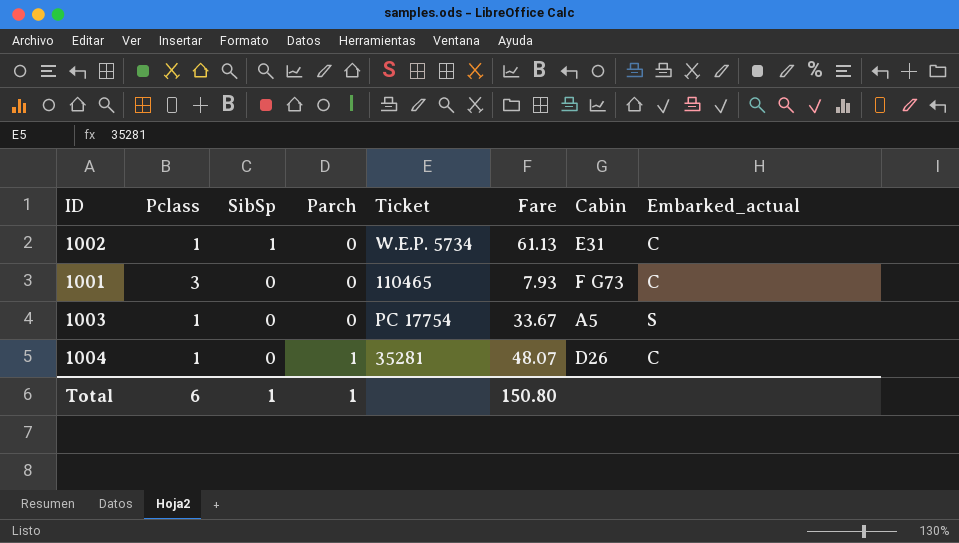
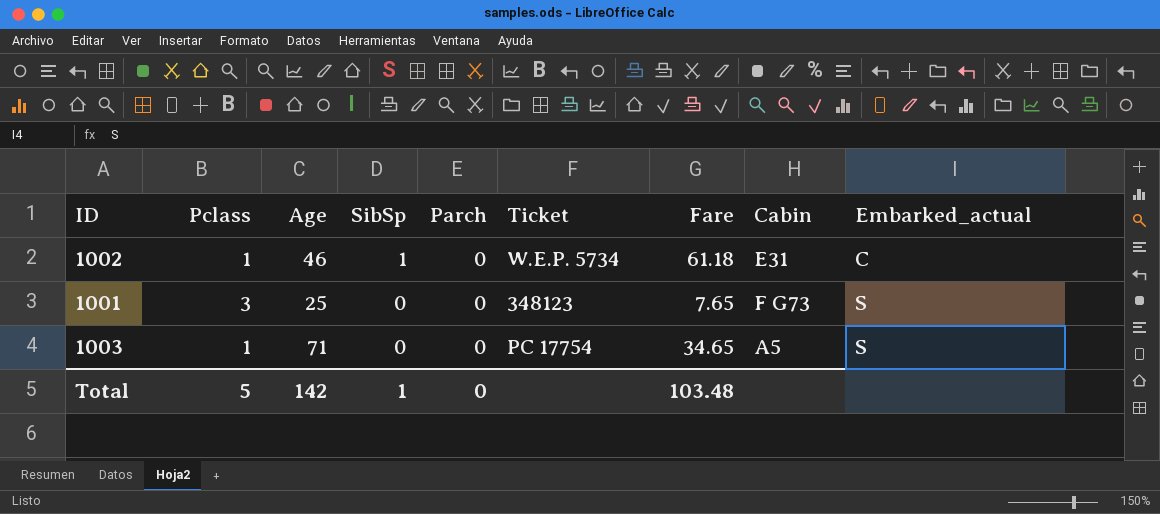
column Age | position: none -> 3
row 1004: 1 | 0 | 1 | 35281 | 48.07 | D26 | C -> none
1002 | Fare: 61.13 -> 61.18
1001 | Ticket: 110465 -> 348123
1001 | Fare: 7.93 -> 7.65
1001 | Embarked_actual: C -> S
1003 | Fare: 33.67 -> 34.65
Total | Pclass: 6 -> 5
Total | Parch: 1 -> 0
Total | Fare: 150.80 -> 103.48

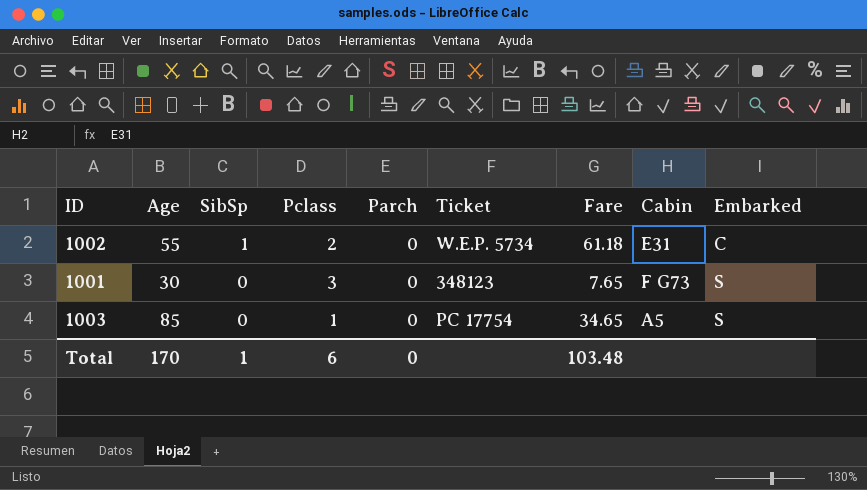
column Pclass | position: 2 -> 4
column name: Embarked_actual -> Embarked
1002 | Age: 46 -> 55
1002 | Pclass: 1 -> 2
1001 | Age: 25 -> 30
1003 | Age: 71 -> 85
Total | Age: 142 -> 170
Total | Pclass: 5 -> 6

